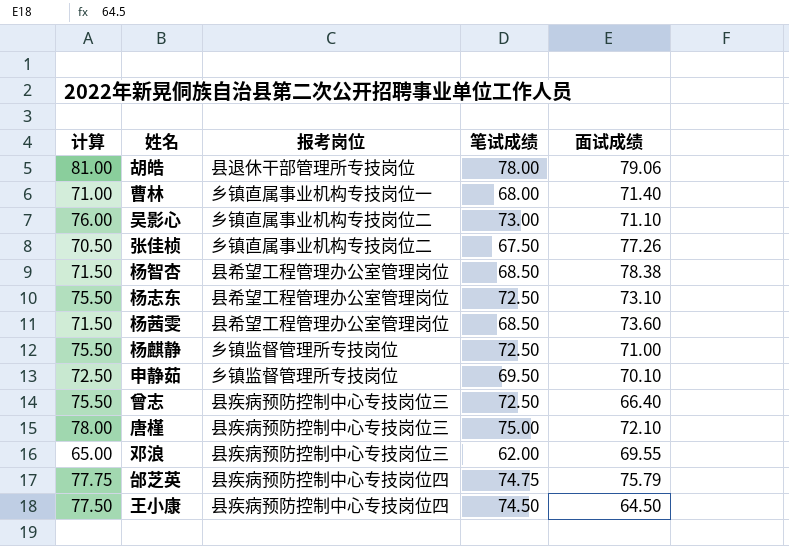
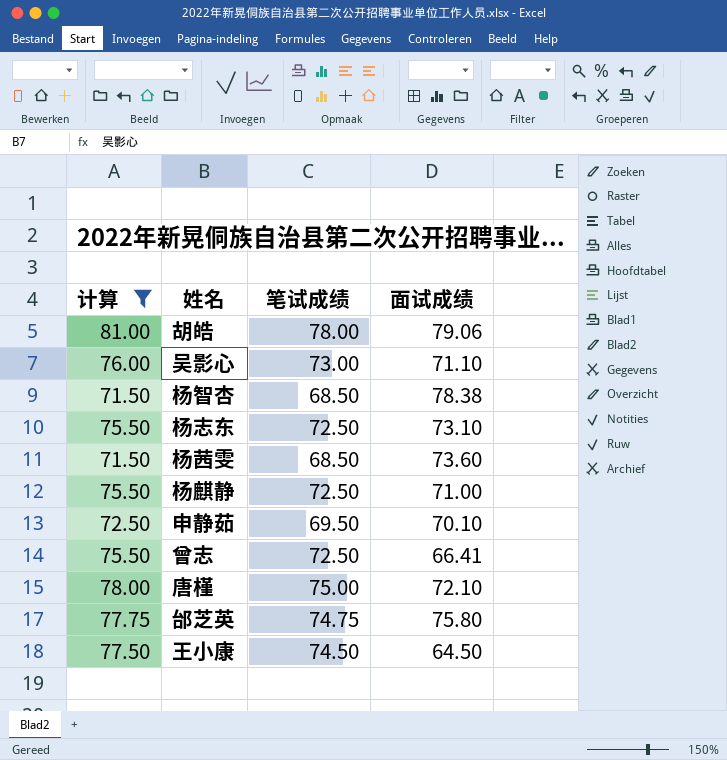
filter: none -> 计算 >= 71.50
column 报考岗位 | position: 3 -> none
曾志 | 面试成绩: 66.40 -> 66.41
邰芝英 | 面试成绩: 75.79 -> 75.80

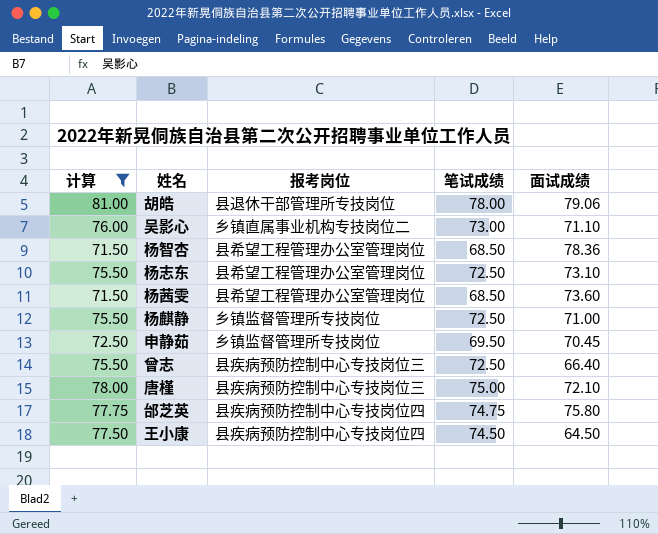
column 报考岗位 | position: none -> 3
杨智杏 | 面试成绩: 78.38 -> 78.36
申静茹 | 面试成绩: 70.10 -> 70.45
曾志 | 面试成绩: 66.41 -> 66.40

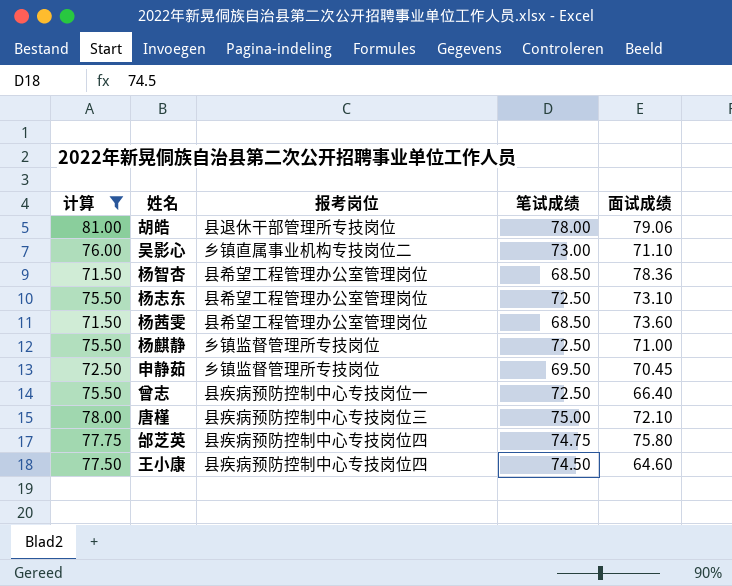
曾志 | 报考岗位: 县疾病预防控制中心专技岗位三 -> 县疾病预防控制中心专技岗位一
王小康 | 面试成绩: 64.50 -> 64.60

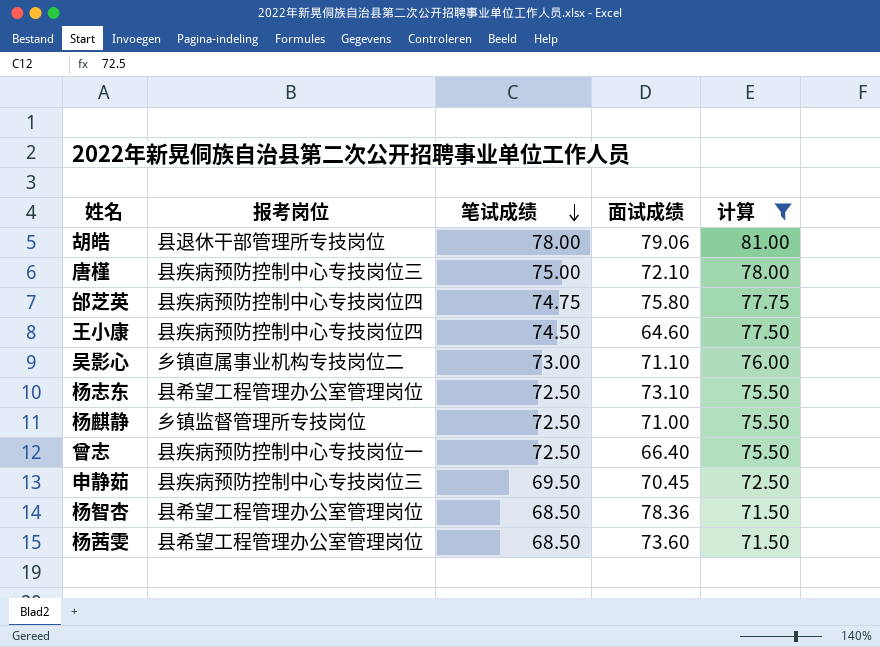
row order: none -> 笔试成绩 descending
column 计算 | position: 1 -> 5
申静茹 | 报考岗位: 乡镇监督管理所专技岗位 -> 县疾病预防控制中心专技岗位三

